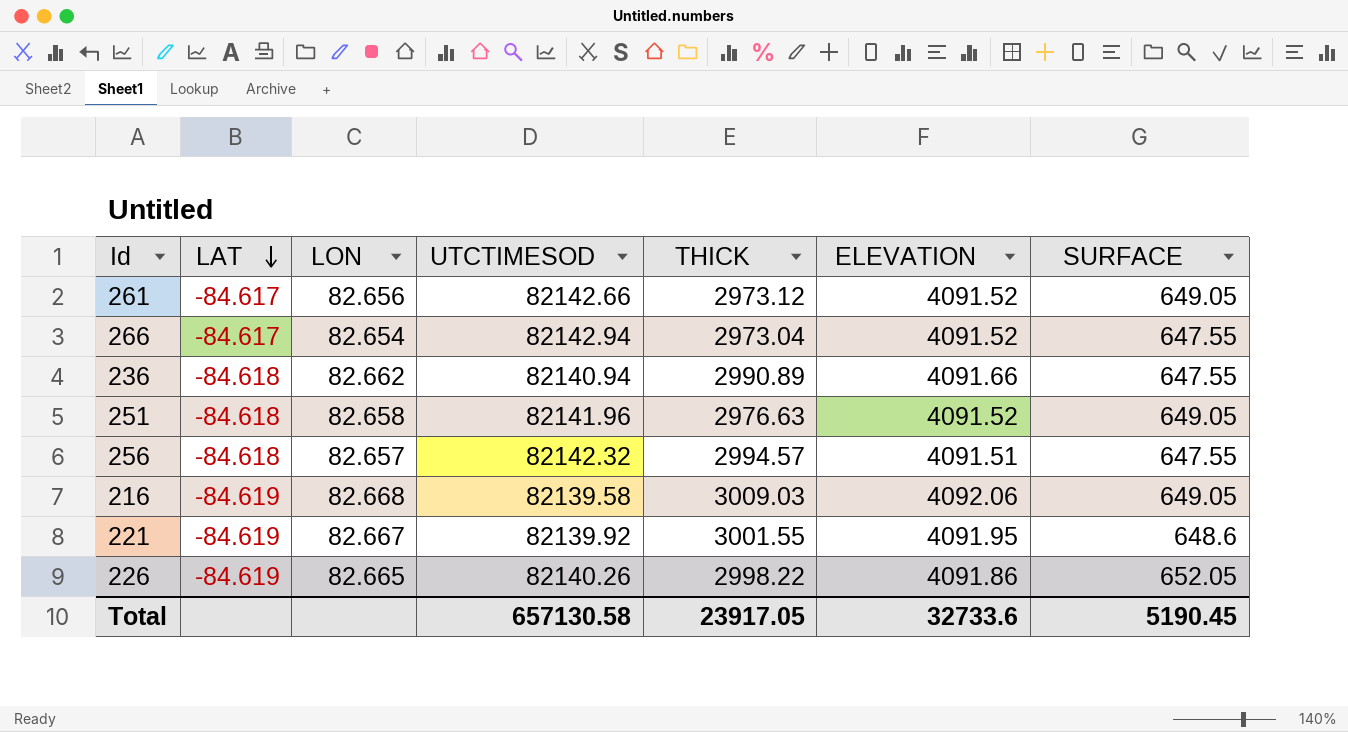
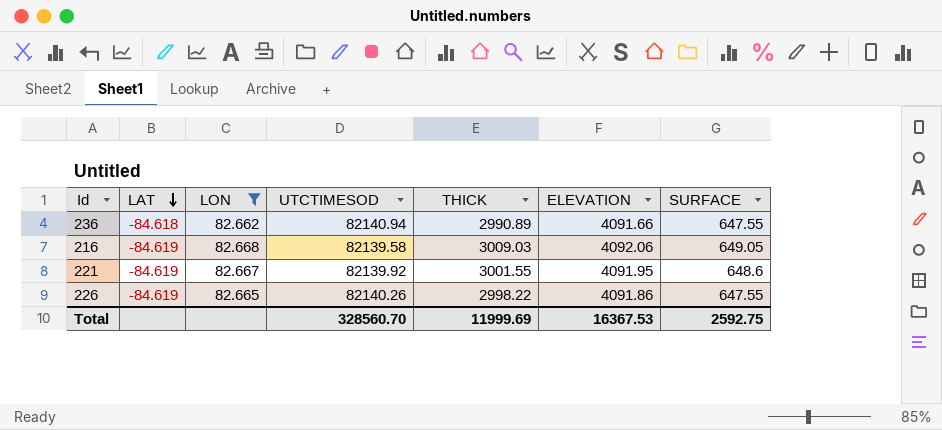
filter: none -> LON >= 82.662
226 | SURFACE: 652.05 -> 647.55
Total | UTCTIMESOD: 657130.58 -> 328560.70
Total | THICK: 23917.05 -> 11999.69
Total | ELEVATION: 32733.6 -> 16367.53
Total | SURFACE: 5190.45 -> 2592.75

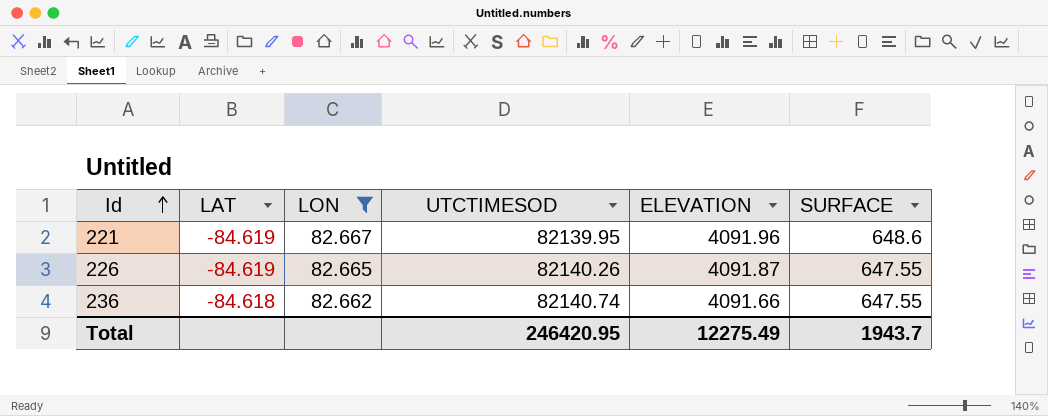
row order: LAT descending -> Id ascending
column THICK | position: 5 -> none
row 216: -84.619 | 82.668 | 82139.58 | 3009.03 | 4092.06 | 649.05 -> none
221 | UTCTIMESOD: 82139.92 -> 82139.95
221 | ELEVATION: 4091.95 -> 4091.96
226 | ELEVATION: 4091.86 -> 4091.87
236 | UTCTIMESOD: 82140.94 -> 82140.74
Total | UTCTIMESOD: 328560.70 -> 246420.95
Total | ELEVATION: 16367.53 -> 12275.49
Total | SURFACE: 2592.75 -> 1943.7

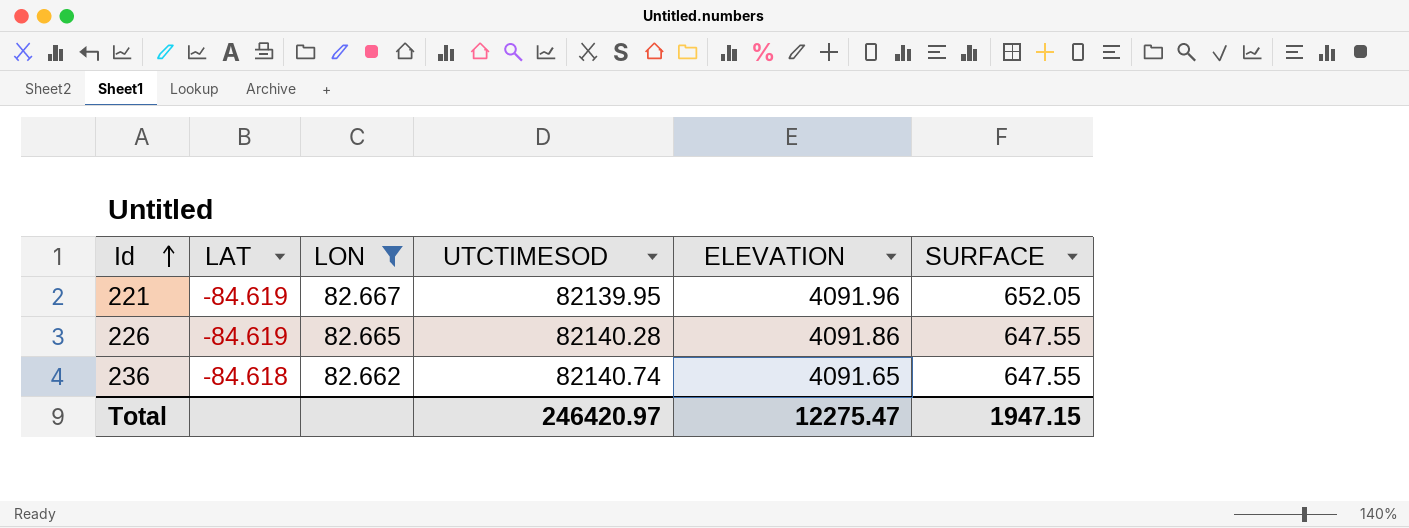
221 | SURFACE: 648.6 -> 652.05
226 | UTCTIMESOD: 82140.26 -> 82140.28
226 | ELEVATION: 4091.87 -> 4091.86
236 | ELEVATION: 4091.66 -> 4091.65
Total | UTCTIMESOD: 246420.95 -> 246420.97
Total | ELEVATION: 12275.49 -> 12275.47
Total | SURFACE: 1943.7 -> 1947.15

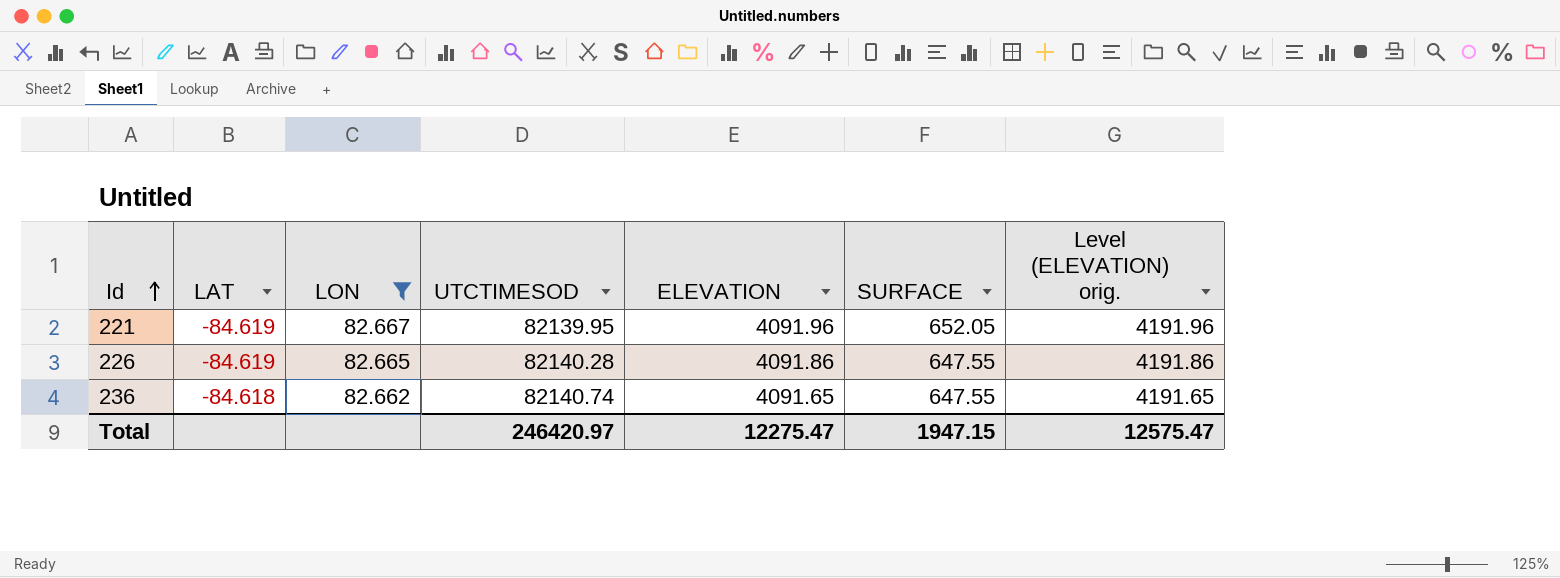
column Level (ELEVATION) orig. | formula: none -> [ELEVATION] + 100

